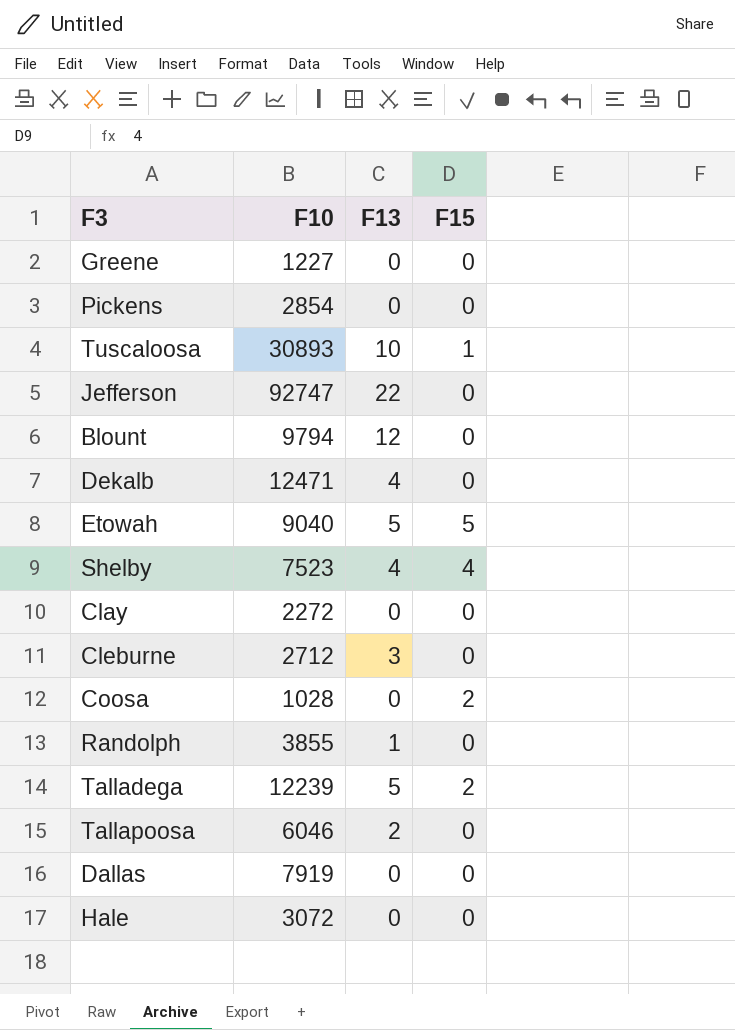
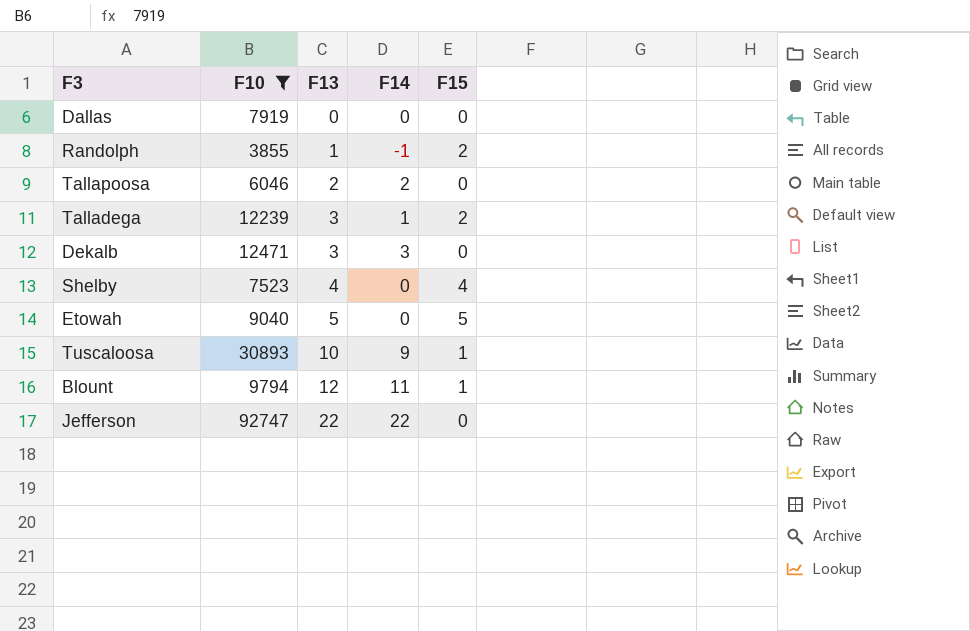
filter: none -> F10 >= 3855
row order: none -> F13 ascending
column F14 | formula: none -> [F13] - [F15]
Randolph | F15: 0 -> 2
Talladega | F13: 5 -> 3
Dekalb | F13: 4 -> 3
Blount | F15: 0 -> 1

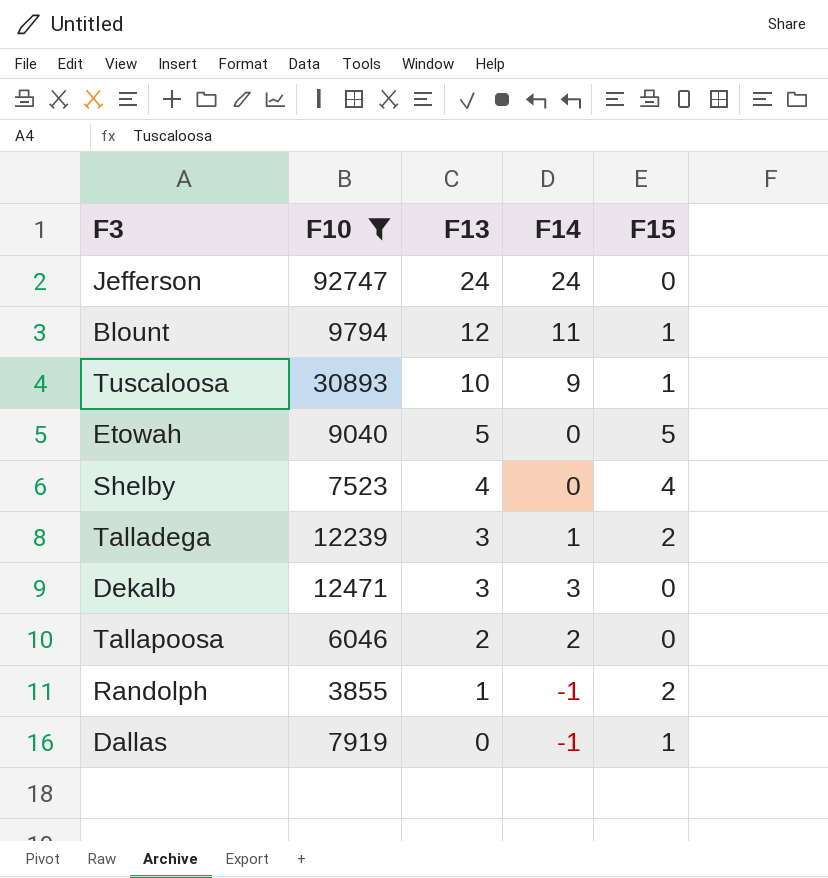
row order: F13 ascending -> F13 descending
Jefferson | F13: 22 -> 24
Jefferson | F14: 22 -> 24
Dallas | F14: 0 -> -1
Dallas | F15: 0 -> 1

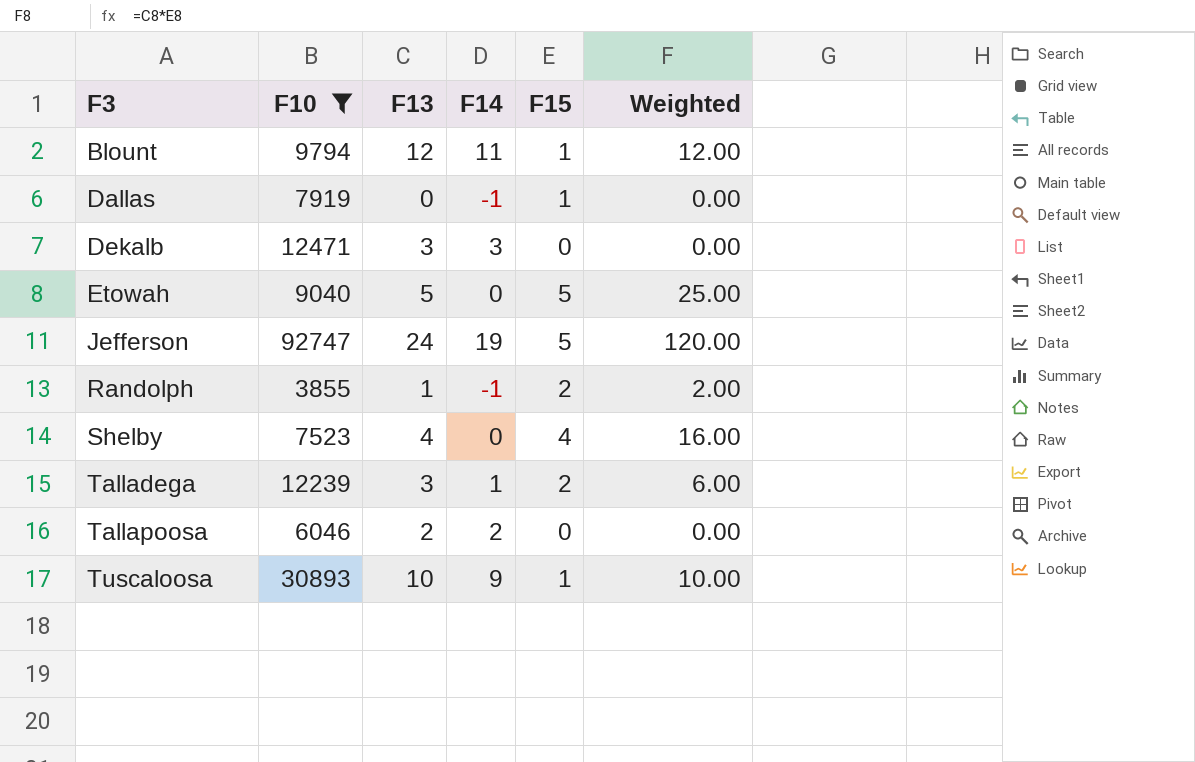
row order: F13 descending -> F3 ascending
column Weighted | formula: none -> [F13] * [F15]
Jefferson | F14: 24 -> 19
Jefferson | F15: 0 -> 5

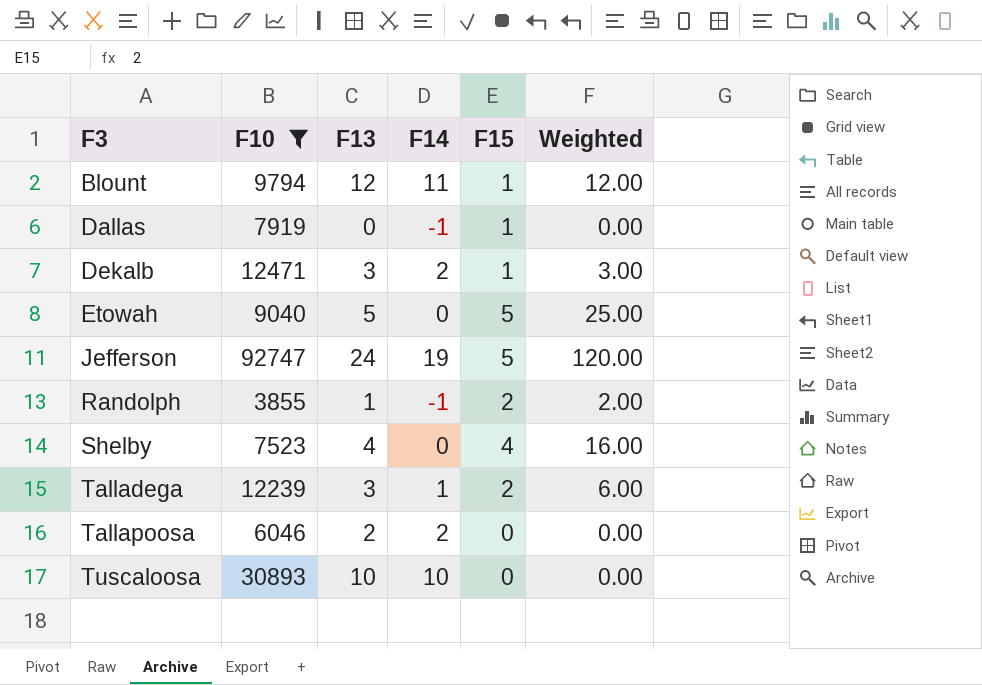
Dekalb | F14: 3 -> 2
Dekalb | F15: 0 -> 1
Dekalb | Weighted: 0.00 -> 3.00
Tuscaloosa | F14: 9 -> 10
Tuscaloosa | F15: 1 -> 0
Tuscaloosa | Weighted: 10.00 -> 0.00

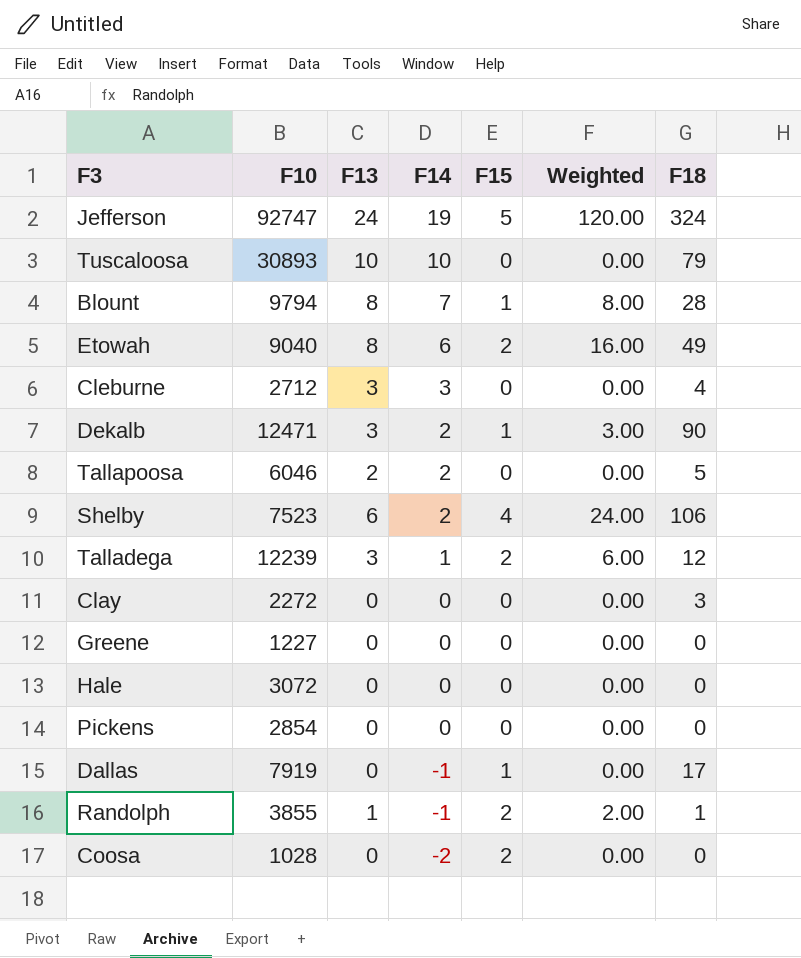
filter: F10 >= 3855 -> none
row order: F3 ascending -> F14 descending
column F18 | position: none -> 7
Blount | F13: 12 -> 8
Blount | F14: 11 -> 7
Blount | Weighted: 12.00 -> 8.00
Etowah | F13: 5 -> 8
Etowah | F14: 0 -> 6
Etowah | F15: 5 -> 2
Etowah | Weighted: 25.00 -> 16.00
Shelby | F13: 4 -> 6
Shelby | F14: 0 -> 2
Shelby | Weighted: 16.00 -> 24.00

